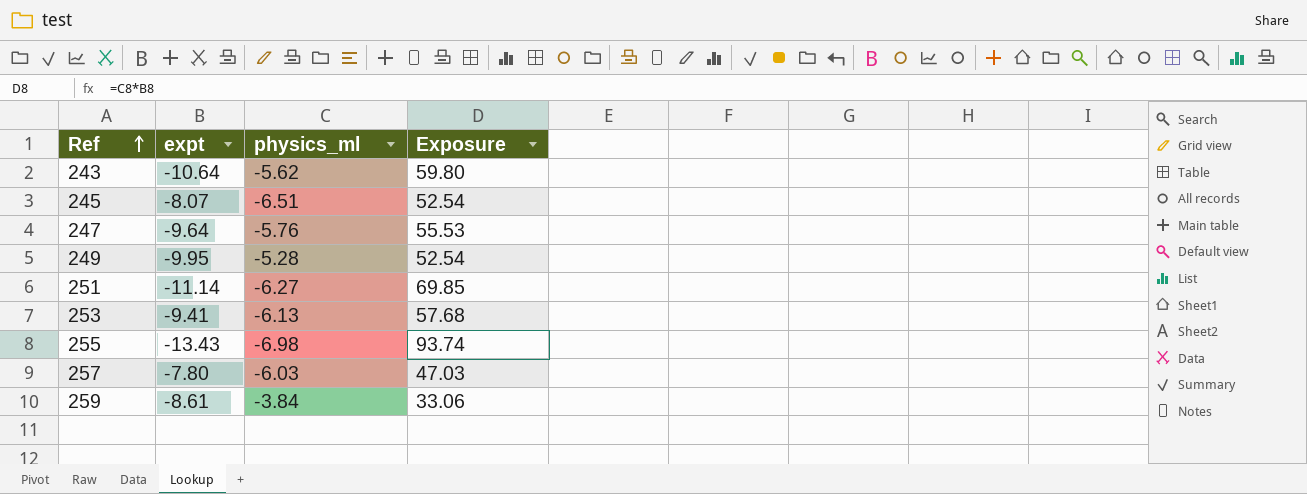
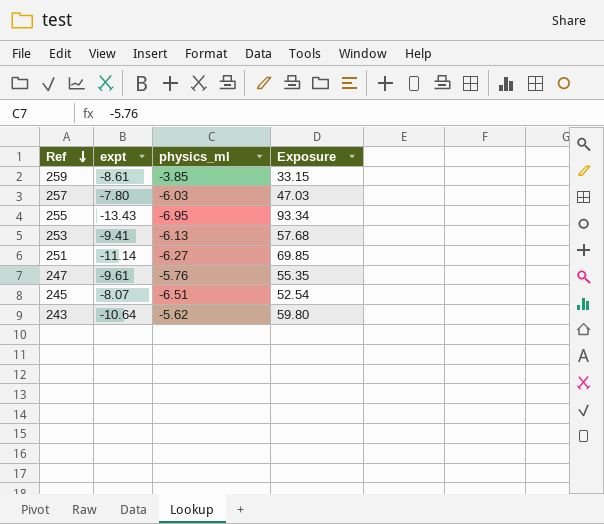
row order: Ref ascending -> Ref descending
row 249: -9.95 | -5.28 | 52.54 -> none
259 | physics_ml: -3.84 -> -3.85
259 | Exposure: 33.06 -> 33.15
255 | physics_ml: -6.98 -> -6.95
255 | Exposure: 93.74 -> 93.34
247 | expt: -9.64 -> -9.61
247 | Exposure: 55.53 -> 55.35

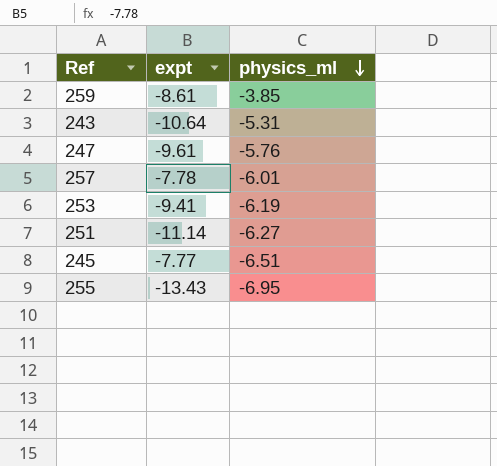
row order: Ref descending -> physics_ml descending
column Exposure | formula: [expt] * [physics_ml] -> none
243 | physics_ml: -5.62 -> -5.31
257 | expt: -7.80 -> -7.78
257 | physics_ml: -6.03 -> -6.01
253 | physics_ml: -6.13 -> -6.19
245 | expt: -8.07 -> -7.77

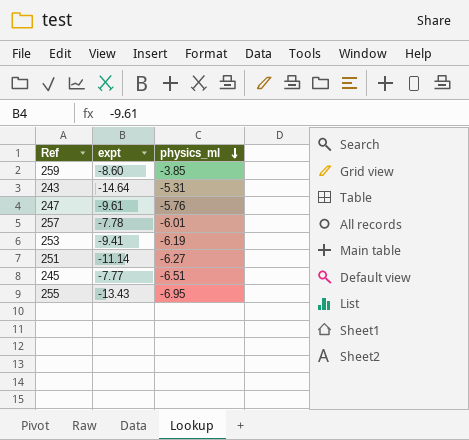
259 | expt: -8.61 -> -8.60
243 | expt: -10.64 -> -14.64

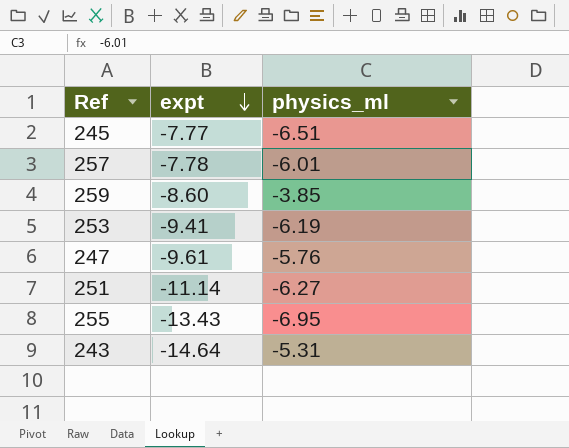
row order: physics_ml descending -> expt descending

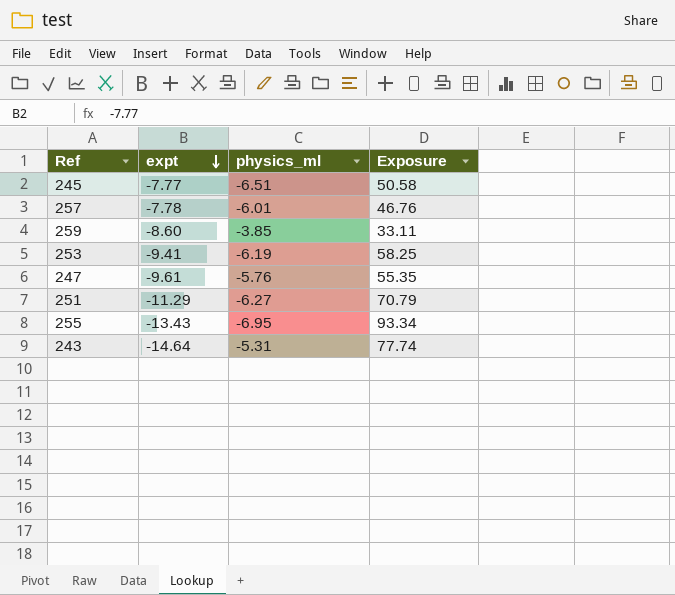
column Exposure | formula: none -> [expt] * [physics_ml]
251 | expt: -11.14 -> -11.29

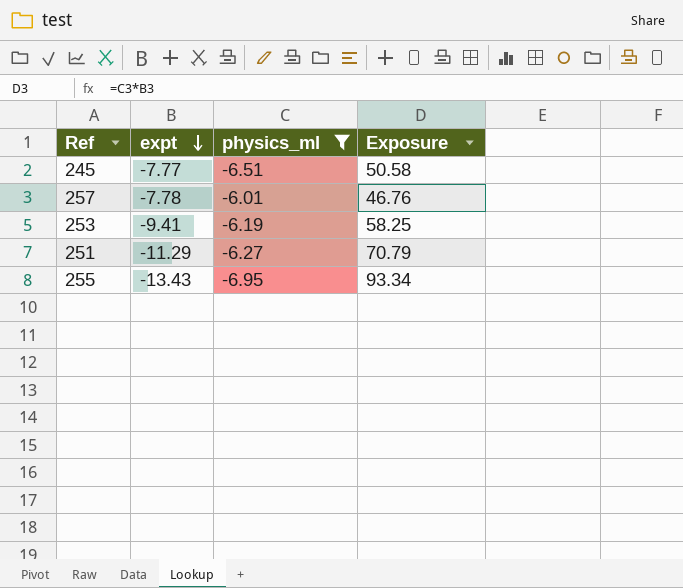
filter: none -> physics_ml <= -6.01

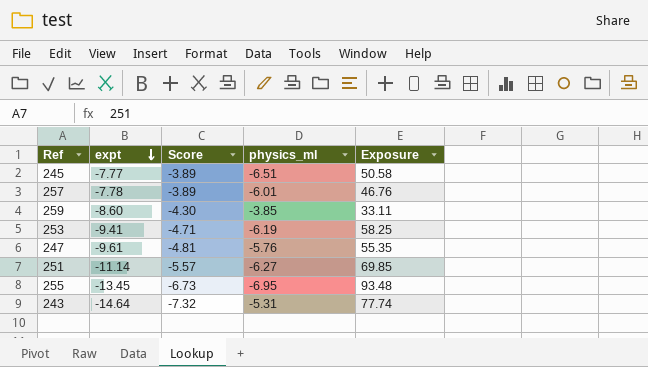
filter: physics_ml <= -6.01 -> none
column Score | formula: none -> [expt] * 0.5
251 | expt: -11.29 -> -11.14
251 | Exposure: 70.79 -> 69.85
255 | expt: -13.43 -> -13.45
255 | Exposure: 93.34 -> 93.48

